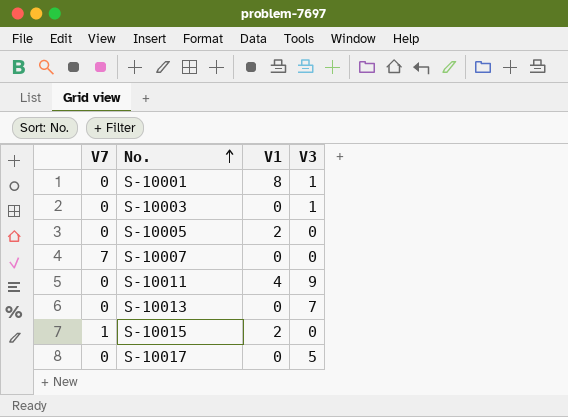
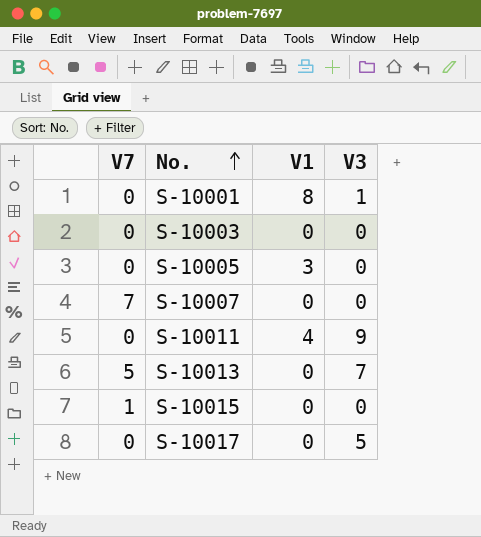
S-10003 | V3: 1 -> 0
S-10005 | V1: 2 -> 3
S-10013 | V7: 0 -> 5
S-10015 | V1: 2 -> 0

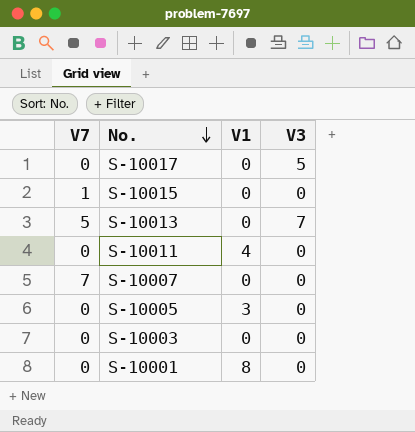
row order: No. ascending -> No. descending
S-10011 | V3: 9 -> 0
S-10001 | V3: 1 -> 0

